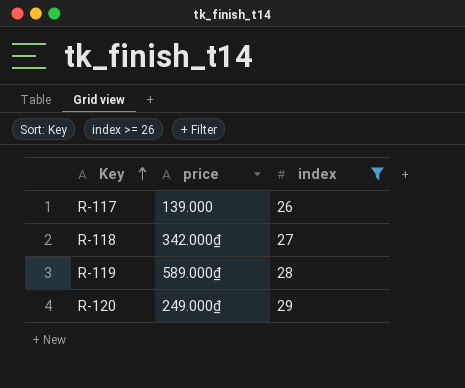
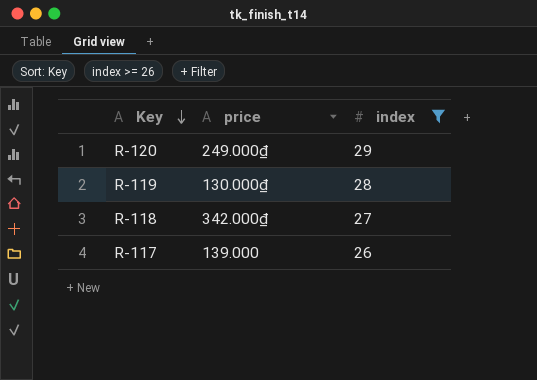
row order: Key ascending -> Key descending
R-119 | price: 589.000₫ -> 130.000₫

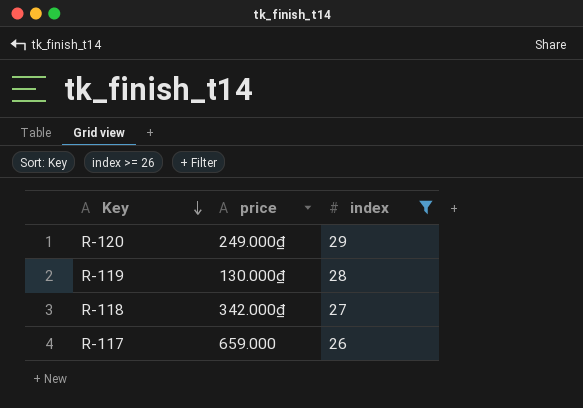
R-117 | price: 139.000 -> 659.000

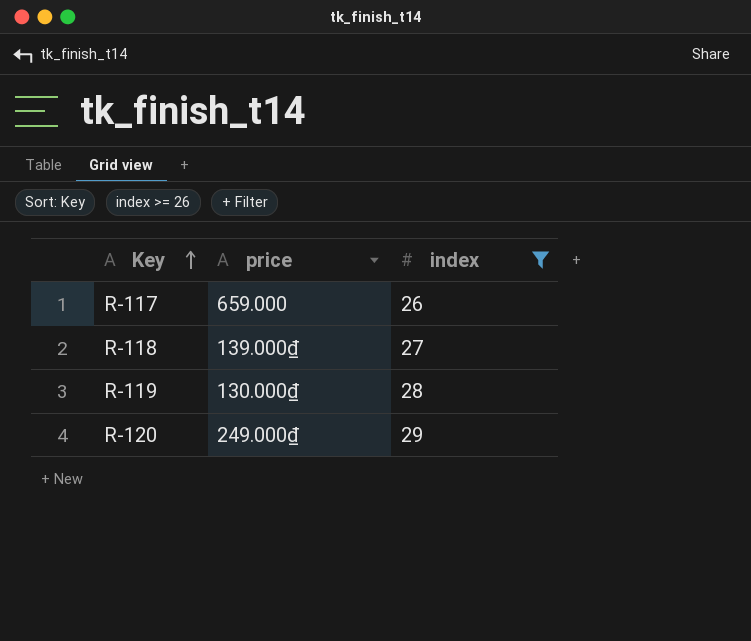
row order: Key descending -> Key ascending
R-118 | price: 342.000₫ -> 139.000₫

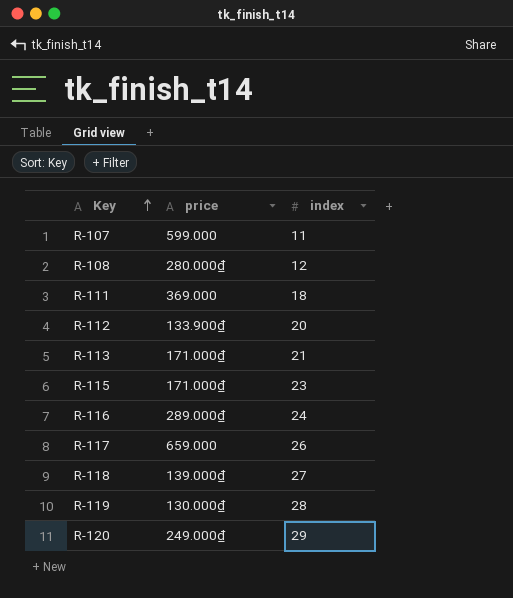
filter: index >= 26 -> none

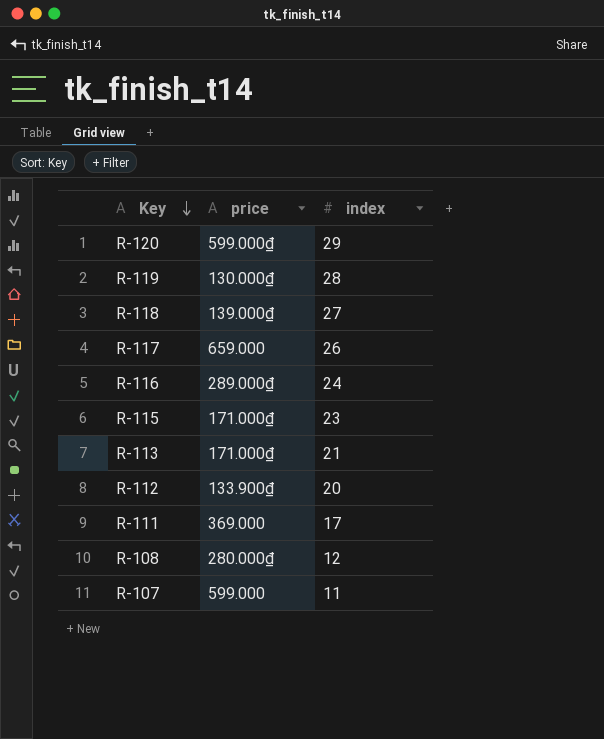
row order: Key ascending -> Key descending
R-120 | price: 249.000₫ -> 599.000₫
R-111 | index: 18 -> 17

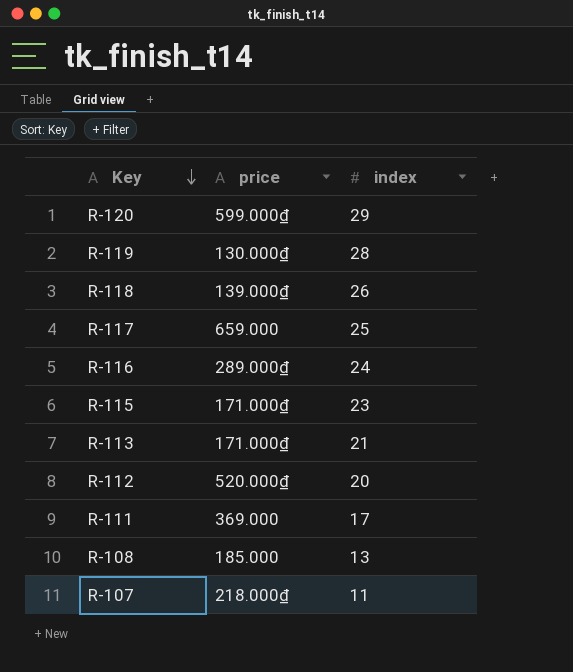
R-118 | index: 27 -> 26
R-117 | index: 26 -> 25
R-112 | price: 133.900₫ -> 520.000₫
R-108 | price: 280.000₫ -> 185.000
R-108 | index: 12 -> 13
R-107 | price: 599.000 -> 218.000₫

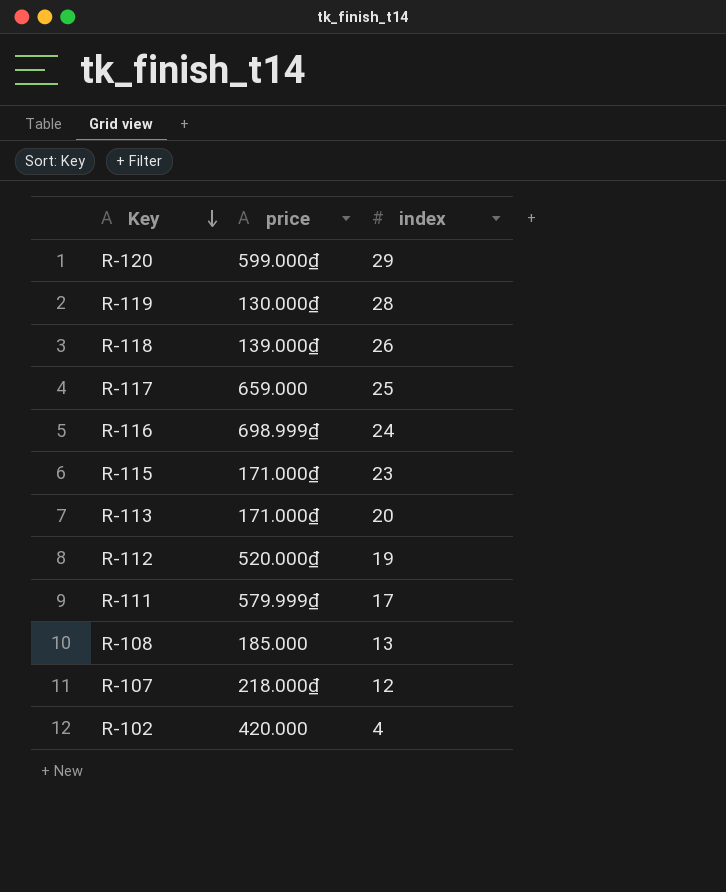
R-116 | price: 289.000₫ -> 698.999₫
R-113 | index: 21 -> 20
R-112 | index: 20 -> 19
R-111 | price: 369.000 -> 579.999₫
R-107 | index: 11 -> 12
row R-102: none -> 420.000 | 4

